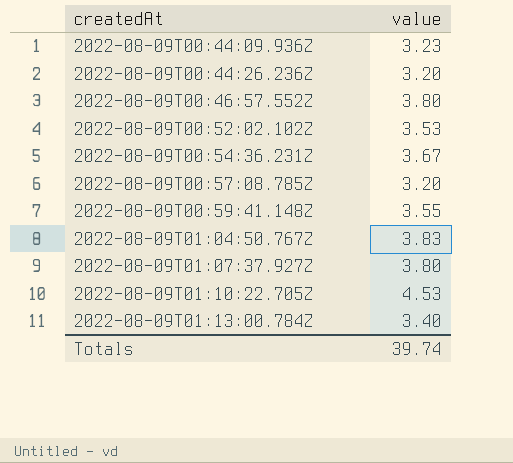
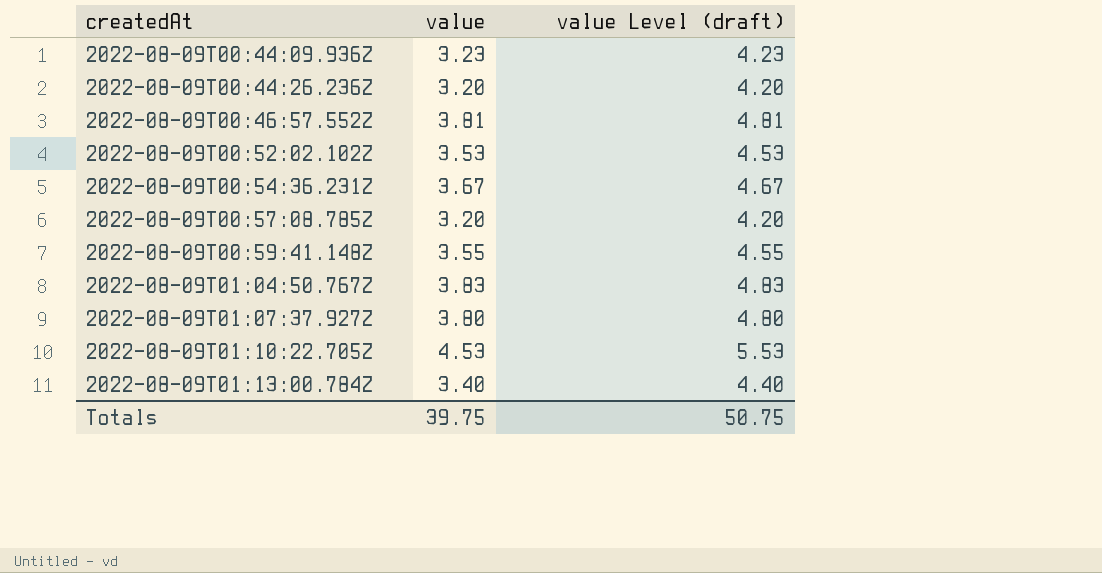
column value Level (draft) | formula: none -> [value] + 1
2022-08-09T00:46:57.552Z | value: 3.80 -> 3.81
Totals | value: 39.74 -> 39.75

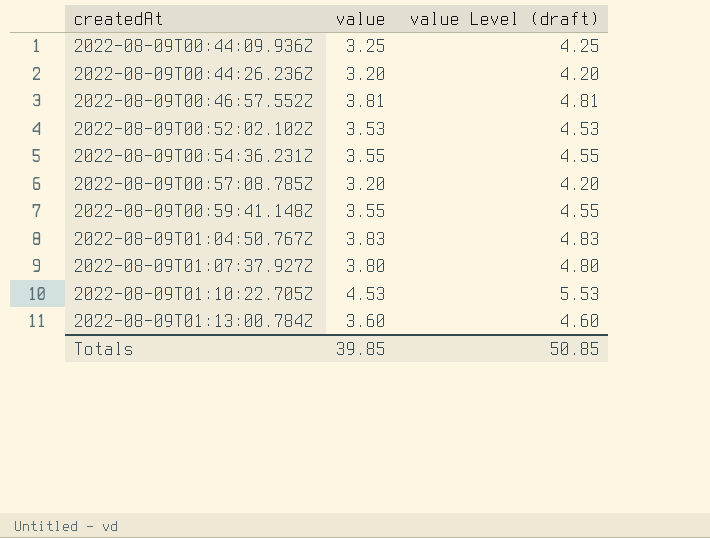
2022-08-09T00:44:09.936Z | value: 3.23 -> 3.25
2022-08-09T00:44:09.936Z | value Level (draft): 4.23 -> 4.25
2022-08-09T00:54:36.231Z | value: 3.67 -> 3.55
2022-08-09T00:54:36.231Z | value Level (draft): 4.67 -> 4.55
2022-08-09T01:13:00.784Z | value: 3.40 -> 3.60
2022-08-09T01:13:00.784Z | value Level (draft): 4.40 -> 4.60
Totals | value: 39.75 -> 39.85
Totals | value Level (draft): 50.75 -> 50.85

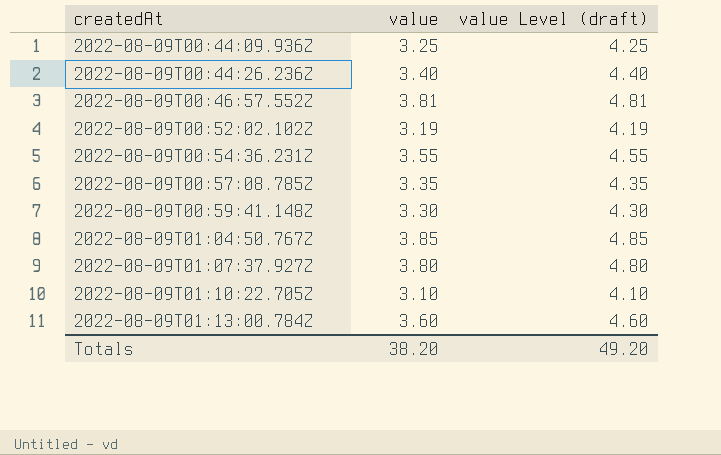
2022-08-09T00:44:26.236Z | value: 3.20 -> 3.40
2022-08-09T00:44:26.236Z | value Level (draft): 4.20 -> 4.40
2022-08-09T00:52:02.102Z | value: 3.53 -> 3.19
2022-08-09T00:52:02.102Z | value Level (draft): 4.53 -> 4.19
2022-08-09T00:57:08.785Z | value: 3.20 -> 3.35
2022-08-09T00:57:08.785Z | value Level (draft): 4.20 -> 4.35
2022-08-09T00:59:41.148Z | value: 3.55 -> 3.30
2022-08-09T00:59:41.148Z | value Level (draft): 4.55 -> 4.30
2022-08-09T01:04:50.767Z | value: 3.83 -> 3.85
2022-08-09T01:04:50.767Z | value Level (draft): 4.83 -> 4.85
2022-08-09T01:10:22.705Z | value: 4.53 -> 3.10
2022-08-09T01:10:22.705Z | value Level (draft): 5.53 -> 4.10
Totals | value: 39.85 -> 38.20
Totals | value Level (draft): 50.85 -> 49.20

